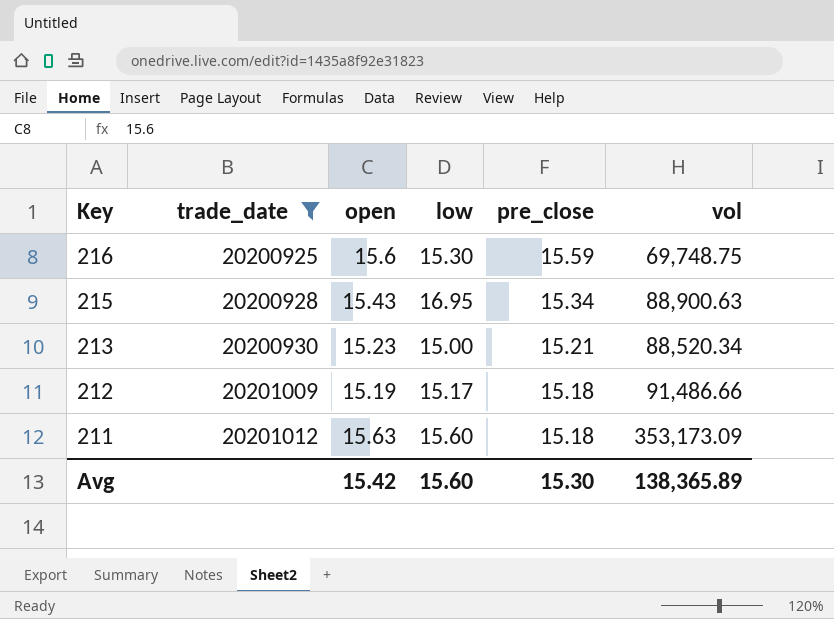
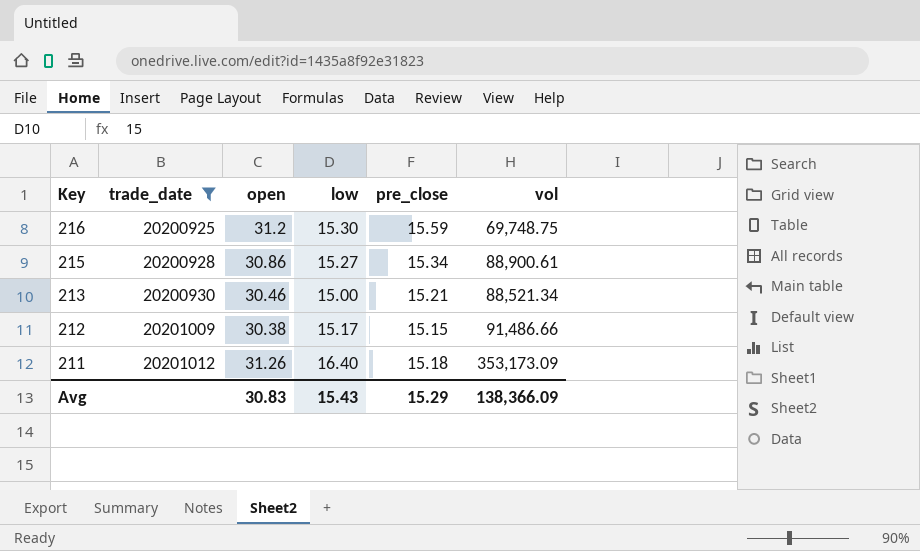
216 | open: 15.6 -> 31.2
215 | open: 15.43 -> 30.86
215 | low: 16.95 -> 15.27
215 | vol: 88,900.63 -> 88,900.61
213 | open: 15.23 -> 30.46
213 | vol: 88,520.34 -> 88,521.34
212 | open: 15.19 -> 30.38
212 | pre_close: 15.18 -> 15.15
211 | open: 15.63 -> 31.26
211 | low: 15.60 -> 16.40
Avg | open: 15.42 -> 30.83
Avg | low: 15.60 -> 15.43
Avg | pre_close: 15.30 -> 15.29
Avg | vol: 138,365.89 -> 138,366.09

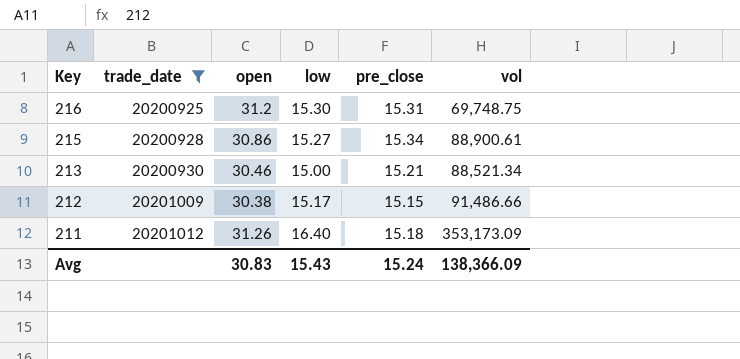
216 | pre_close: 15.59 -> 15.31
Avg | pre_close: 15.29 -> 15.24

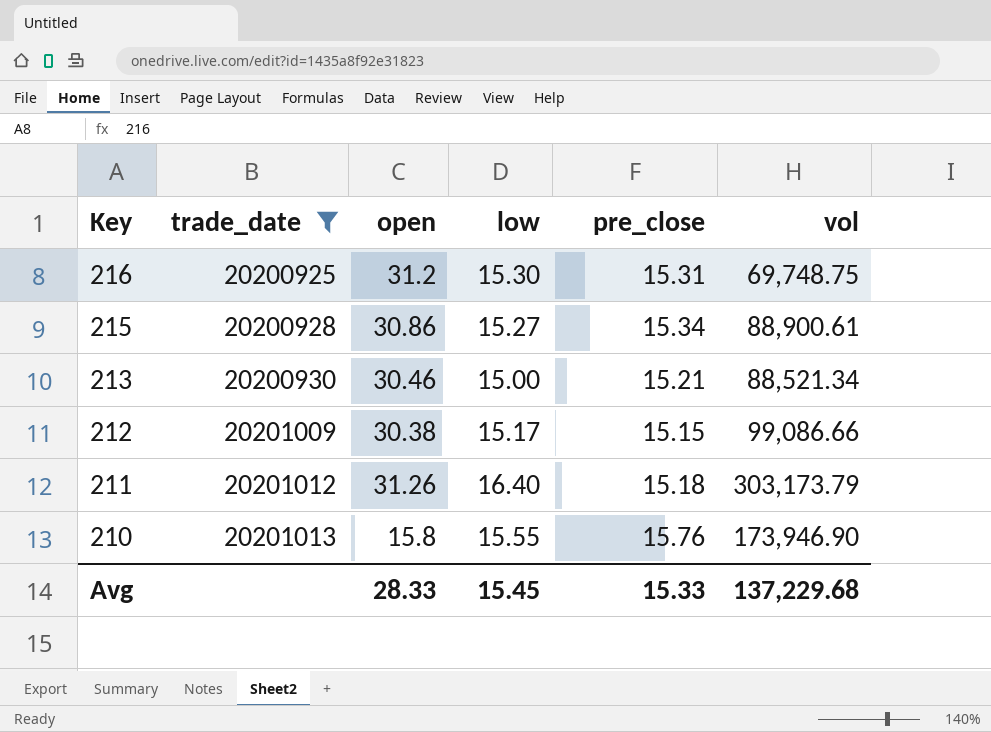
212 | vol: 91,486.66 -> 99,086.66
211 | vol: 353,173.09 -> 303,173.79
row 210: none -> 20201013 | 15.8 | 15.55 | 15.76 | 173,946.90
Avg | open: 30.83 -> 28.33
Avg | low: 15.43 -> 15.45
Avg | pre_close: 15.24 -> 15.33
Avg | vol: 138,366.09 -> 137,229.68

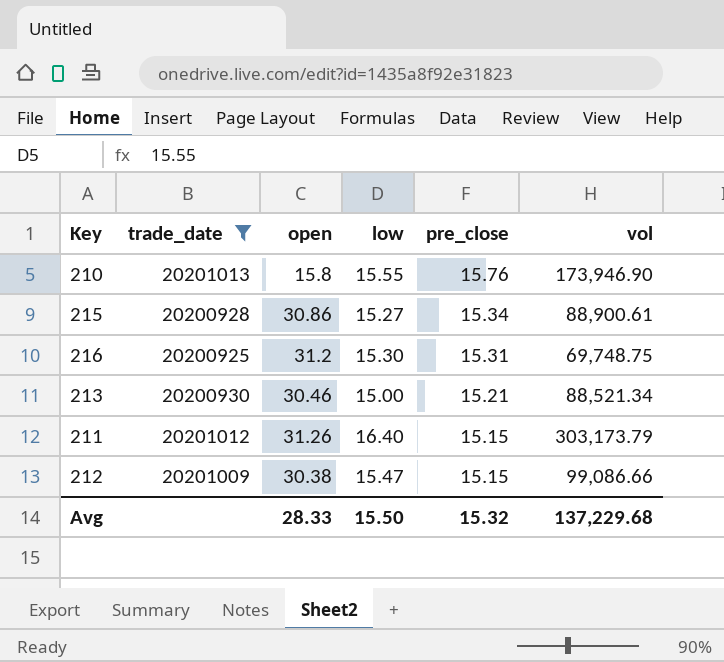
row order: Key descending -> pre_close descending
211 | pre_close: 15.18 -> 15.15
212 | low: 15.17 -> 15.47
Avg | low: 15.45 -> 15.50
Avg | pre_close: 15.33 -> 15.32

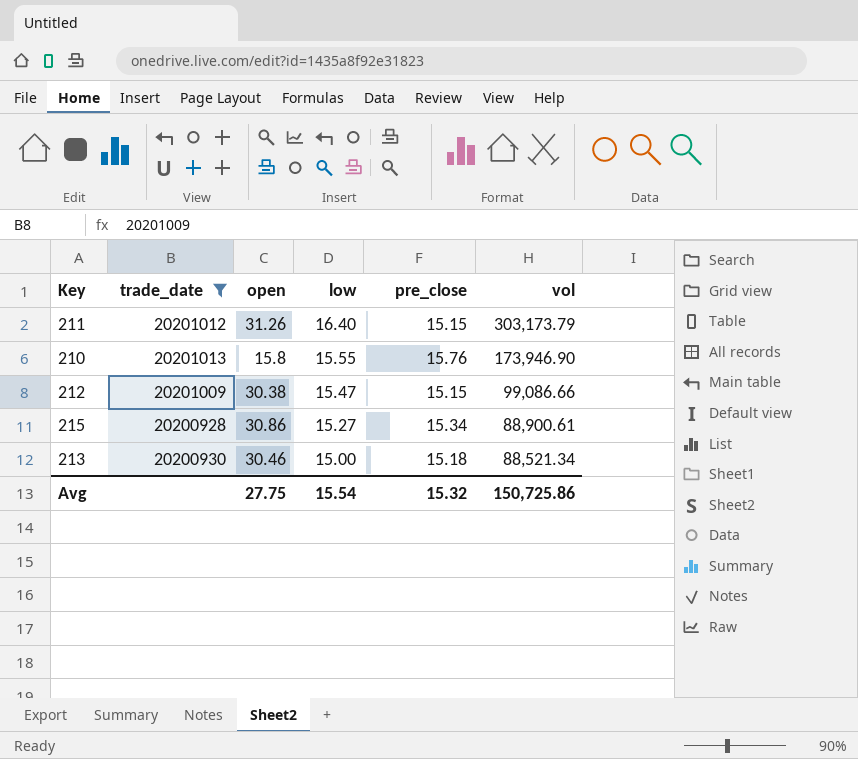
row order: pre_close descending -> low descending
row 216: 20200925 | 31.2 | 15.30 | 15.31 | 69,748.75 -> none
213 | pre_close: 15.21 -> 15.18
Avg | open: 28.33 -> 27.75
Avg | low: 15.50 -> 15.54
Avg | vol: 137,229.68 -> 150,725.86

